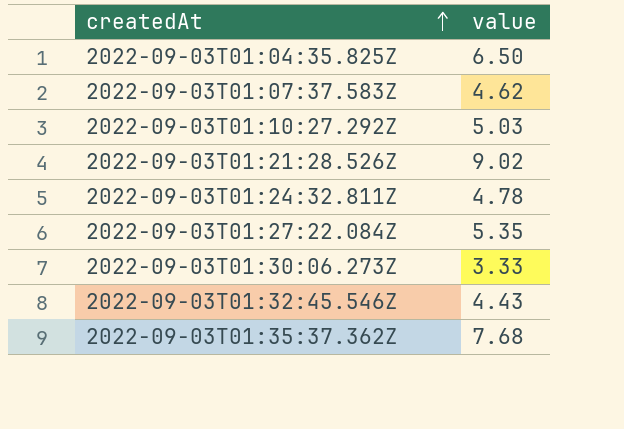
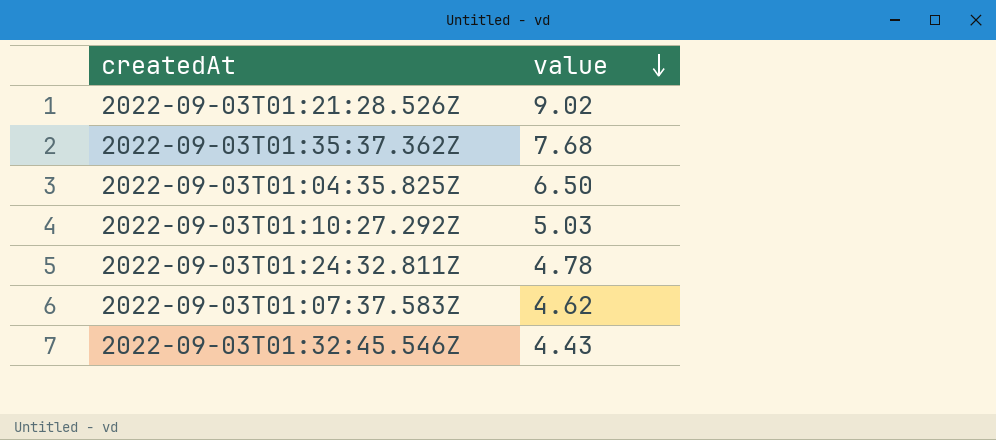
row order: createdAt ascending -> value descending
row 2022-09-03T01:27:22.084Z: 5.35 -> none
row 2022-09-03T01:30:06.273Z: 3.33 -> none

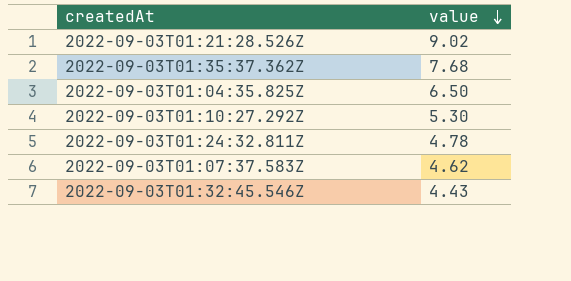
2022-09-03T01:10:27.292Z | value: 5.03 -> 5.30

